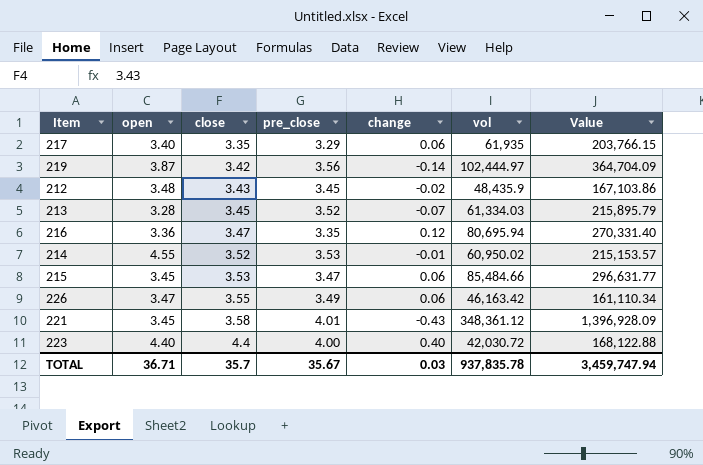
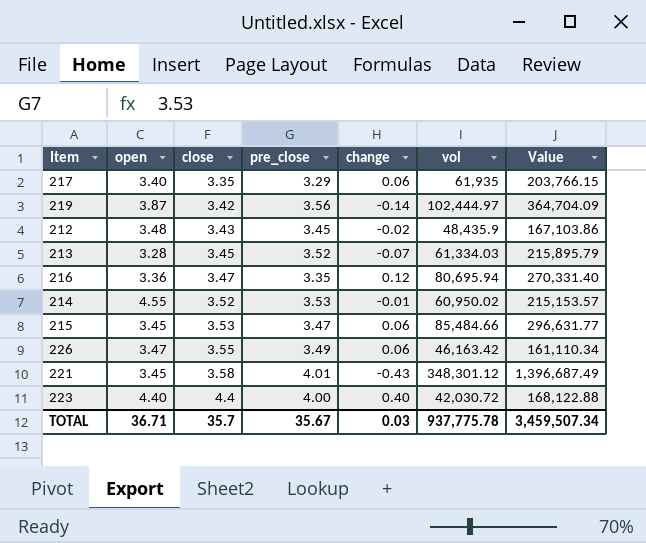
221 | vol: 348,361.12 -> 348,301.12
221 | Value: 1,396,928.09 -> 1,396,687.49
TOTAL | vol: 937,835.78 -> 937,775.78
TOTAL | Value: 3,459,747.94 -> 3,459,507.34

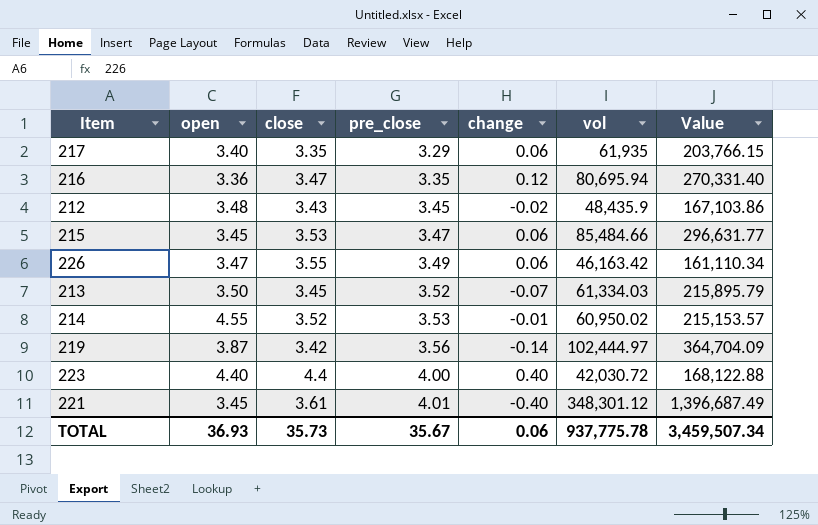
row order: close ascending -> pre_close ascending
213 | open: 3.28 -> 3.50
221 | close: 3.58 -> 3.61
221 | change: -0.43 -> -0.40
TOTAL | open: 36.71 -> 36.93
TOTAL | close: 35.7 -> 35.73
TOTAL | change: 0.03 -> 0.06

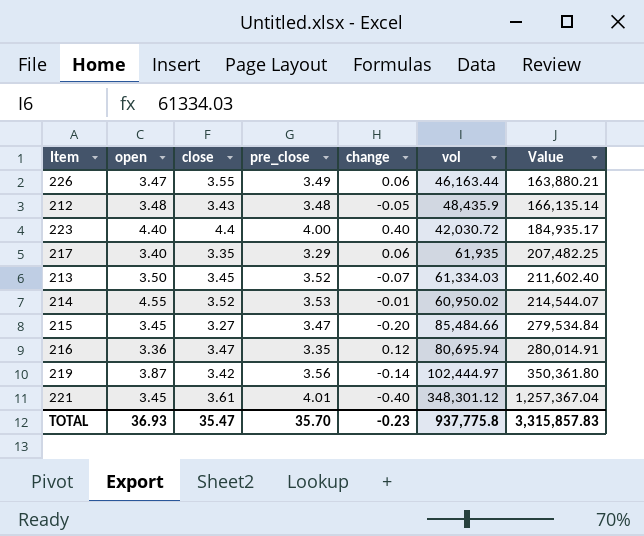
row order: pre_close ascending -> Value ascending
column Value | formula: [pre_close] * [vol] -> [close] * [vol]
226 | vol: 46,163.42 -> 46,163.44
212 | pre_close: 3.45 -> 3.48
212 | change: -0.02 -> -0.05
215 | close: 3.53 -> 3.27
215 | change: 0.06 -> -0.20
TOTAL | close: 35.73 -> 35.47
TOTAL | pre_close: 35.67 -> 35.70
TOTAL | change: 0.06 -> -0.23
TOTAL | vol: 937,775.78 -> 937,775.8
TOTAL | Value: 3,459,507.34 -> 3,315,857.83

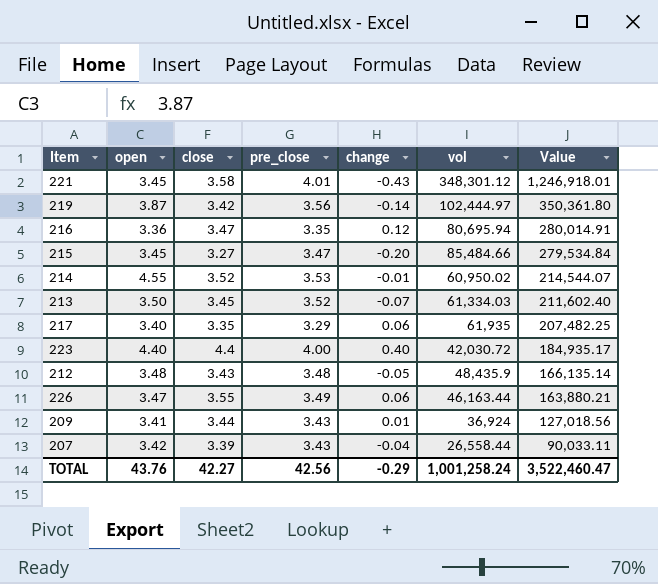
row order: Value ascending -> Value descending
221 | close: 3.61 -> 3.58
221 | change: -0.40 -> -0.43
221 | Value: 1,257,367.04 -> 1,246,918.01
row 209: none -> 3.41 | 3.44 | 3.43 | 0.01 | 36,924 | 127,018.56
row 207: none -> 3.42 | 3.39 | 3.43 | -0.04 | 26,558.44 | 90,033.11
TOTAL | open: 36.93 -> 43.76
TOTAL | close: 35.47 -> 42.27
TOTAL | pre_close: 35.70 -> 42.56
TOTAL | change: -0.23 -> -0.29
TOTAL | vol: 937,775.8 -> 1,001,258.24
TOTAL | Value: 3,315,857.83 -> 3,522,460.47

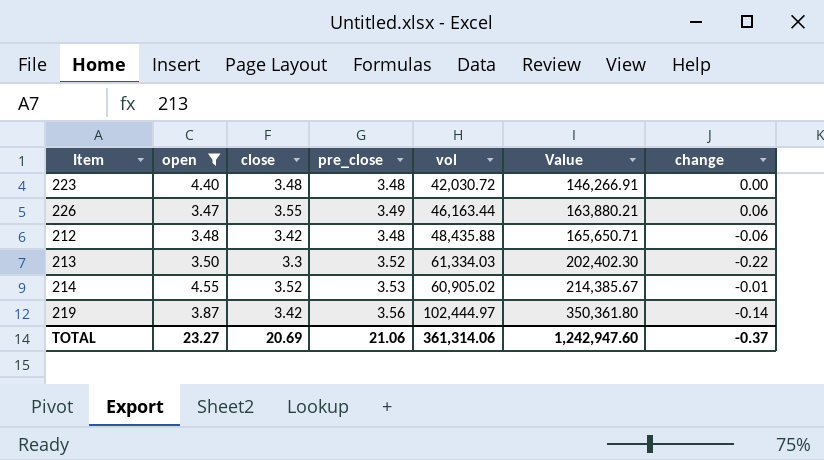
filter: none -> open >= 3.47
row order: Value descending -> Value ascending
column change | position: 5 -> 7
223 | close: 4.4 -> 3.48
223 | pre_close: 4.00 -> 3.48
223 | Value: 184,935.17 -> 146,266.91
223 | change: 0.40 -> 0.00
212 | close: 3.43 -> 3.42
212 | vol: 48,435.9 -> 48,435.88
212 | Value: 166,135.14 -> 165,650.71
212 | change: -0.05 -> -0.06
213 | close: 3.45 -> 3.3
213 | Value: 211,602.40 -> 202,402.30
213 | change: -0.07 -> -0.22
214 | vol: 60,950.02 -> 60,905.02
214 | Value: 214,544.07 -> 214,385.67
TOTAL | open: 43.76 -> 23.27
TOTAL | close: 42.27 -> 20.69
TOTAL | pre_close: 42.56 -> 21.06
TOTAL | vol: 1,001,258.24 -> 361,314.06
TOTAL | Value: 3,522,460.47 -> 1,242,947.60
TOTAL | change: -0.29 -> -0.37

